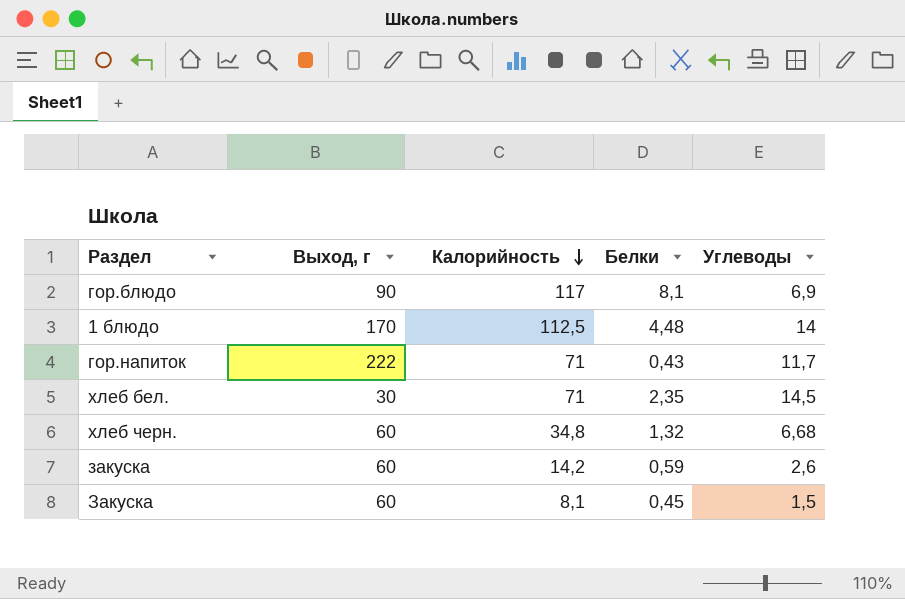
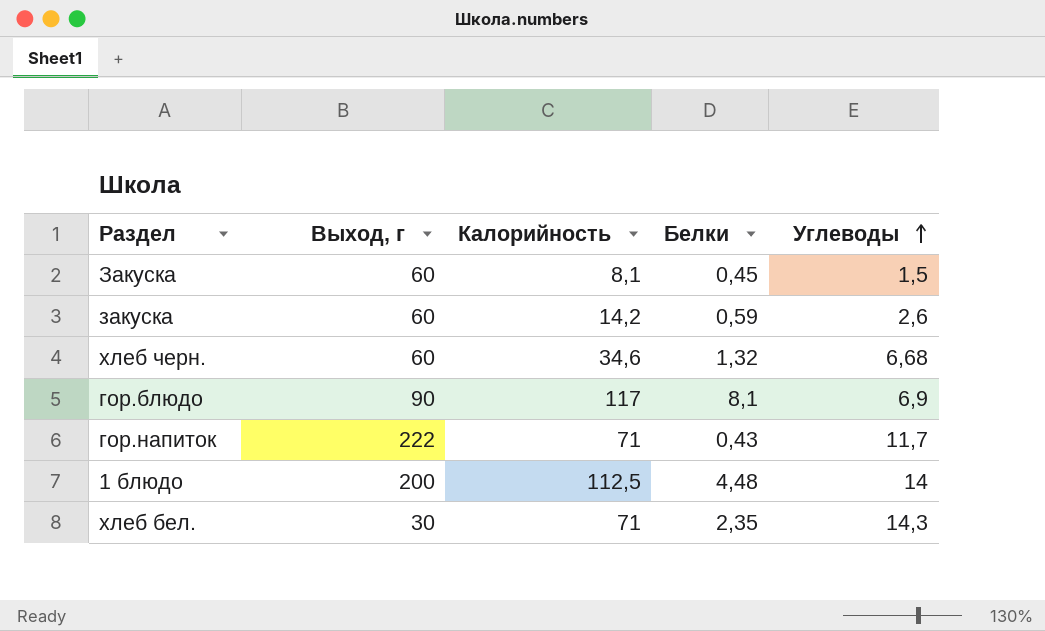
row order: Калорийность descending -> Углеводы ascending
хлеб черн. | Калорийность: 34,8 -> 34,6
1 блюдо | Выход, г: 170 -> 200
хлеб бел. | Углеводы: 14,5 -> 14,3

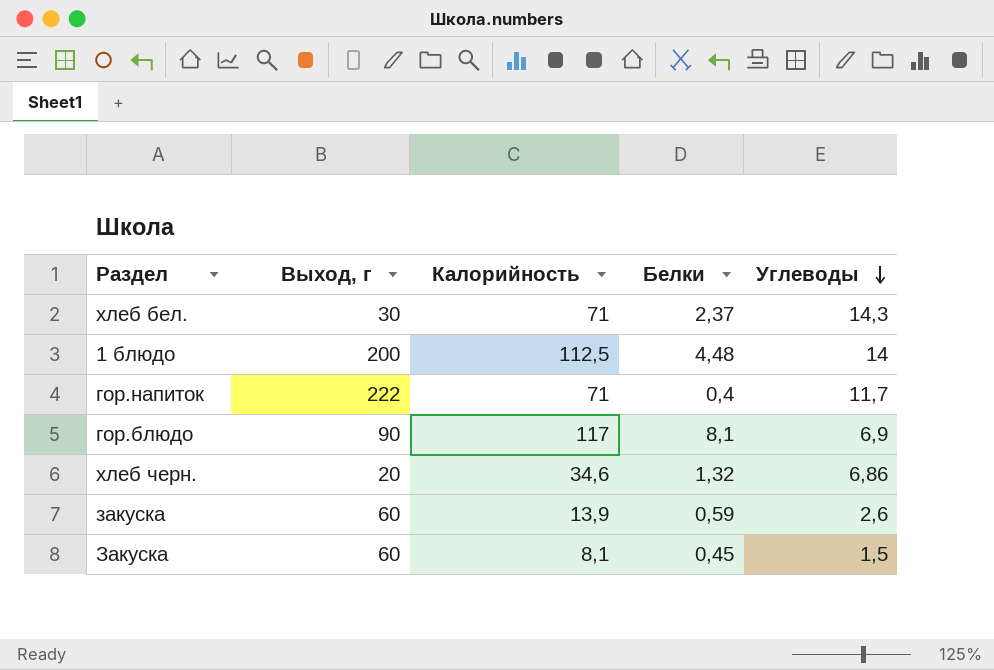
row order: Углеводы ascending -> Углеводы descending
хлеб бел. | Белки: 2,35 -> 2,37
гор.напиток | Белки: 0,43 -> 0,4
хлеб черн. | Выход, г: 60 -> 20
хлеб черн. | Углеводы: 6,68 -> 6,86
закуска | Калорийность: 14,2 -> 13,9

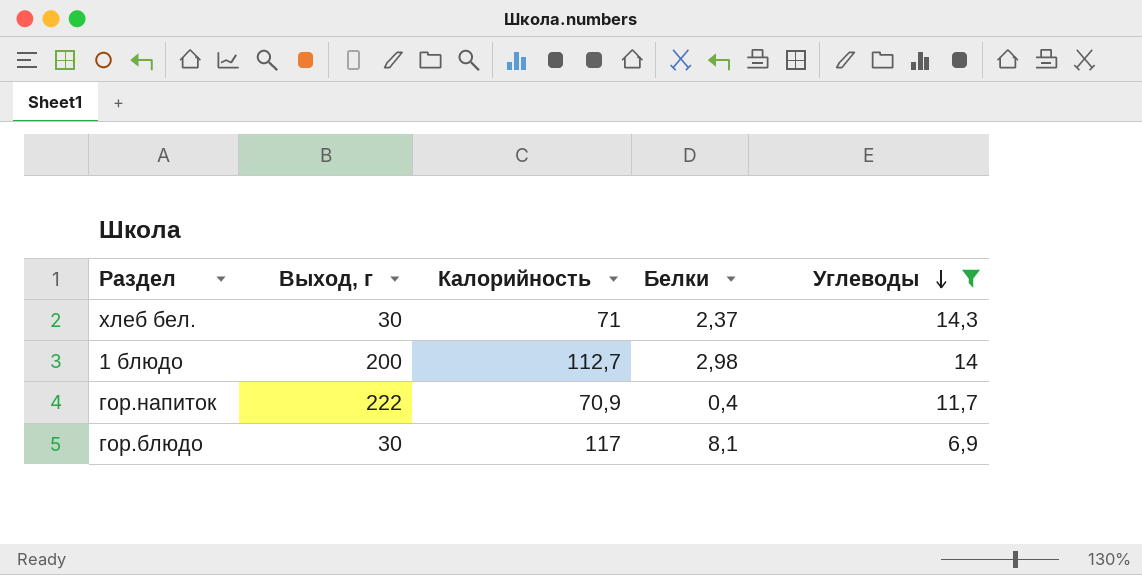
filter: none -> Углеводы >= 6,9
1 блюдо | Калорийность: 112,5 -> 112,7
1 блюдо | Белки: 4,48 -> 2,98
гор.напиток | Калорийность: 71 -> 70,9
гор.блюдо | Выход, г: 90 -> 30

